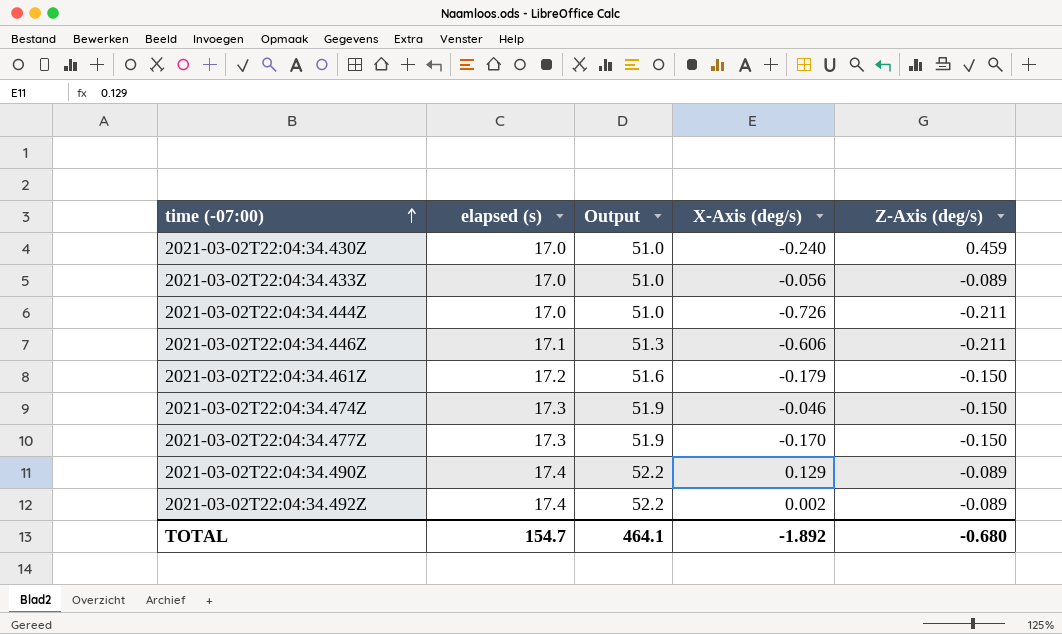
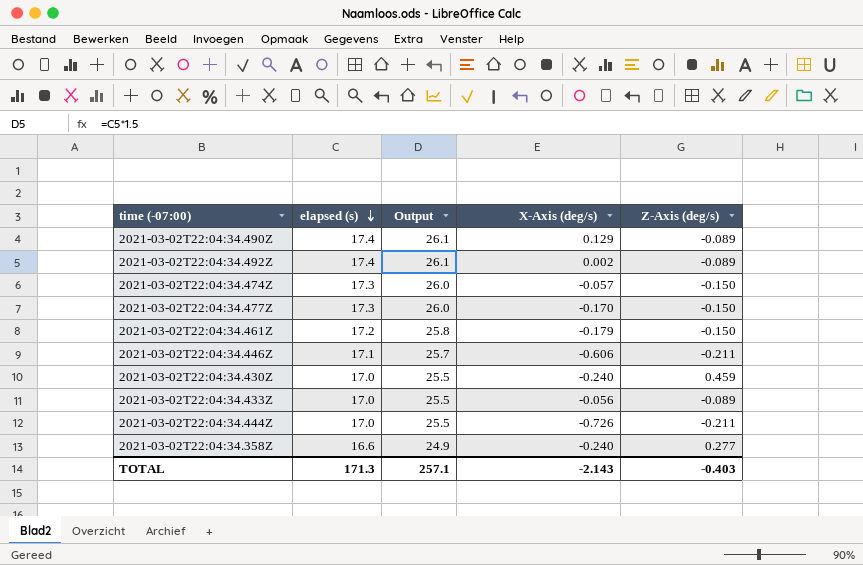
row order: time (-07:00) ascending -> elapsed (s) descending
column Output | formula: [elapsed (s)] * 3 -> [elapsed (s)] * 1.5
2021-03-02T22:04:34.474Z | X-Axis (deg/s): -0.046 -> -0.057
row 2021-03-02T22:04:34.358Z: none -> 16.6 | 24.9 | -0.240 | 0.277
TOTAL | elapsed (s): 154.7 -> 171.3
TOTAL | Output: 464.1 -> 257.1
TOTAL | X-Axis (deg/s): -1.892 -> -2.143
TOTAL | Z-Axis (deg/s): -0.680 -> -0.403

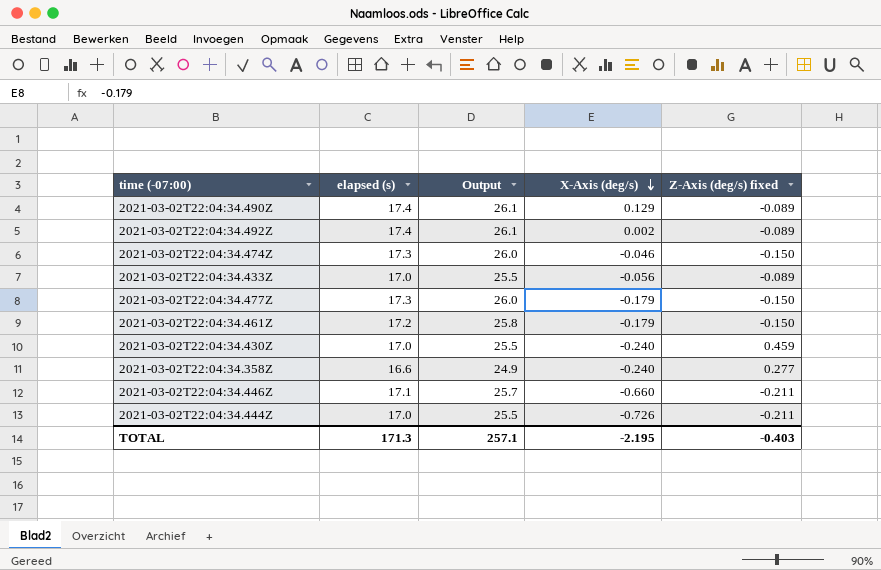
row order: elapsed (s) descending -> X-Axis (deg/s) descending
column name: Z-Axis (deg/s) -> Z-Axis (deg/s) fixed
2021-03-02T22:04:34.474Z | X-Axis (deg/s): -0.057 -> -0.046
2021-03-02T22:04:34.477Z | X-Axis (deg/s): -0.170 -> -0.179
2021-03-02T22:04:34.446Z | X-Axis (deg/s): -0.606 -> -0.660
TOTAL | X-Axis (deg/s): -2.143 -> -2.195

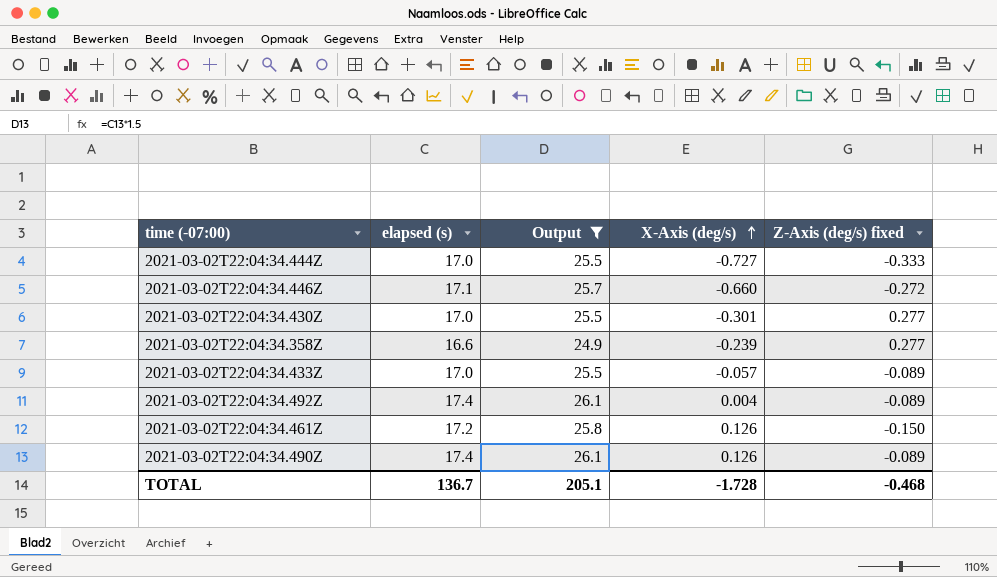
filter: none -> Output != 26.0
row order: X-Axis (deg/s) descending -> X-Axis (deg/s) ascending
2021-03-02T22:04:34.444Z | X-Axis (deg/s): -0.726 -> -0.727
2021-03-02T22:04:34.444Z | Z-Axis (deg/s) fixed: -0.211 -> -0.333
2021-03-02T22:04:34.446Z | Z-Axis (deg/s) fixed: -0.211 -> -0.272
2021-03-02T22:04:34.430Z | X-Axis (deg/s): -0.240 -> -0.301
2021-03-02T22:04:34.430Z | Z-Axis (deg/s) fixed: 0.459 -> 0.277
2021-03-02T22:04:34.358Z | X-Axis (deg/s): -0.240 -> -0.239
2021-03-02T22:04:34.433Z | X-Axis (deg/s): -0.056 -> -0.057
2021-03-02T22:04:34.492Z | X-Axis (deg/s): 0.002 -> 0.004
2021-03-02T22:04:34.461Z | X-Axis (deg/s): -0.179 -> 0.126
2021-03-02T22:04:34.490Z | X-Axis (deg/s): 0.129 -> 0.126
TOTAL | elapsed (s): 171.3 -> 136.7
TOTAL | Output: 257.1 -> 205.1
TOTAL | X-Axis (deg/s): -2.195 -> -1.728
TOTAL | Z-Axis (deg/s) fixed: -0.403 -> -0.468

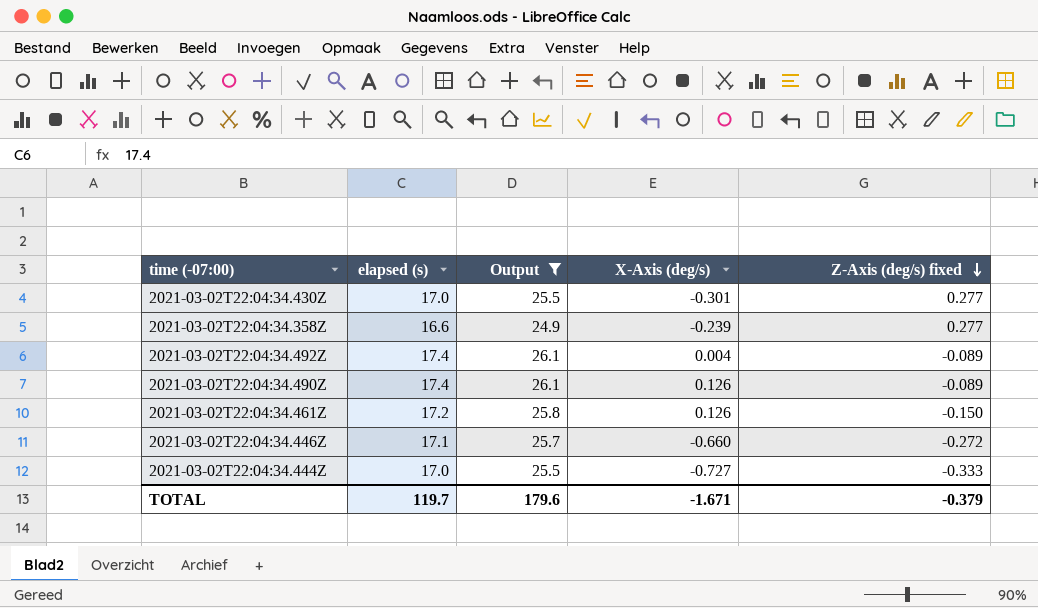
row order: X-Axis (deg/s) ascending -> Z-Axis (deg/s) fixed descending
row 2021-03-02T22:04:34.433Z: 17.0 | 25.5 | -0.057 | -0.089 -> none
TOTAL | elapsed (s): 136.7 -> 119.7
TOTAL | Output: 205.1 -> 179.6
TOTAL | X-Axis (deg/s): -1.728 -> -1.671
TOTAL | Z-Axis (deg/s) fixed: -0.468 -> -0.379

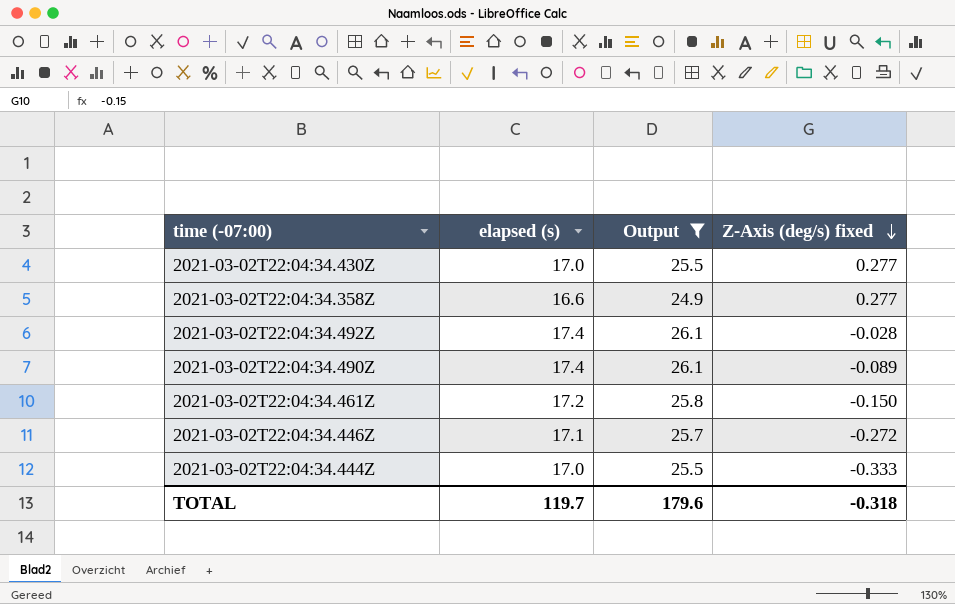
column X-Axis (deg/s) | position: 4 -> none
2021-03-02T22:04:34.492Z | Z-Axis (deg/s) fixed: -0.089 -> -0.028
TOTAL | Z-Axis (deg/s) fixed: -0.379 -> -0.318

